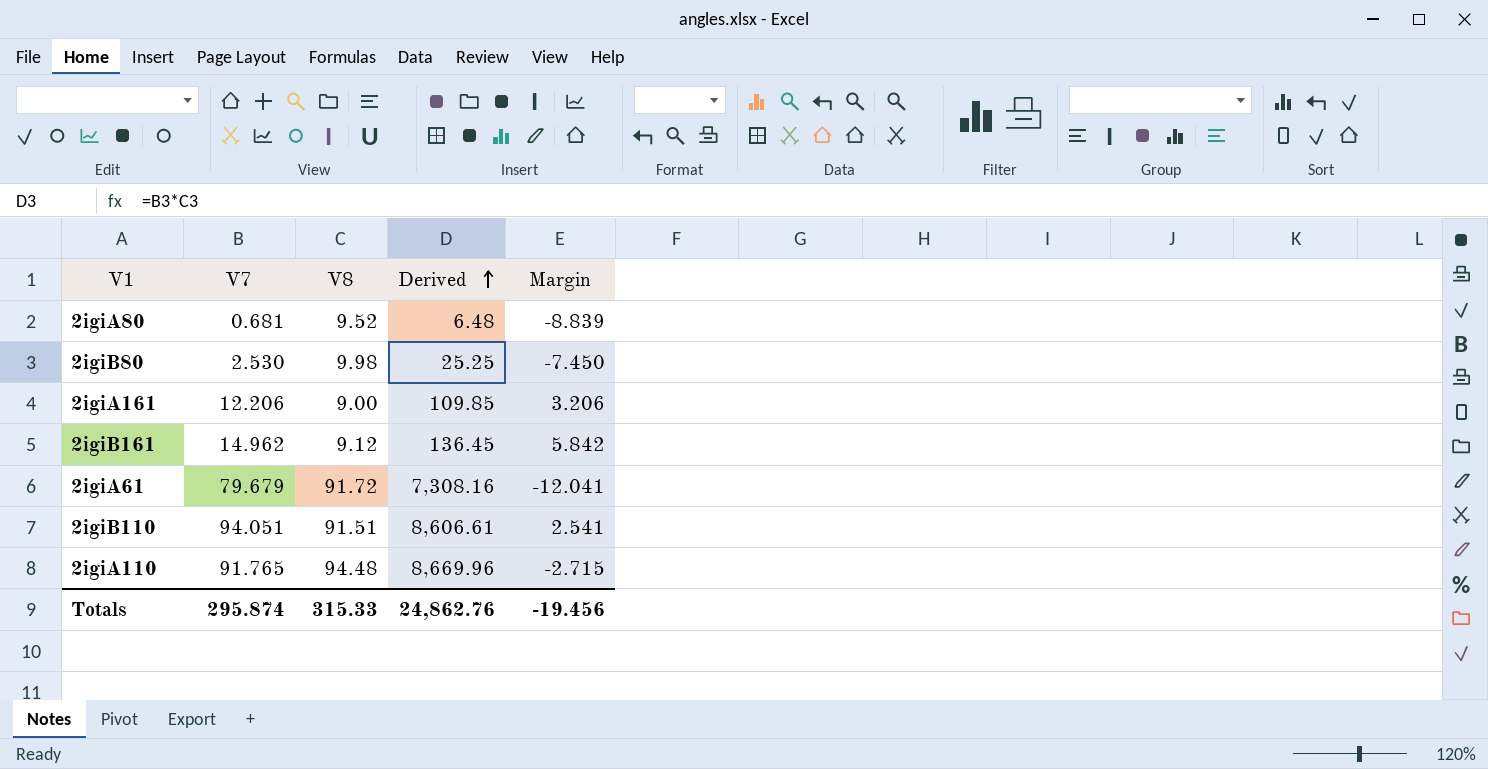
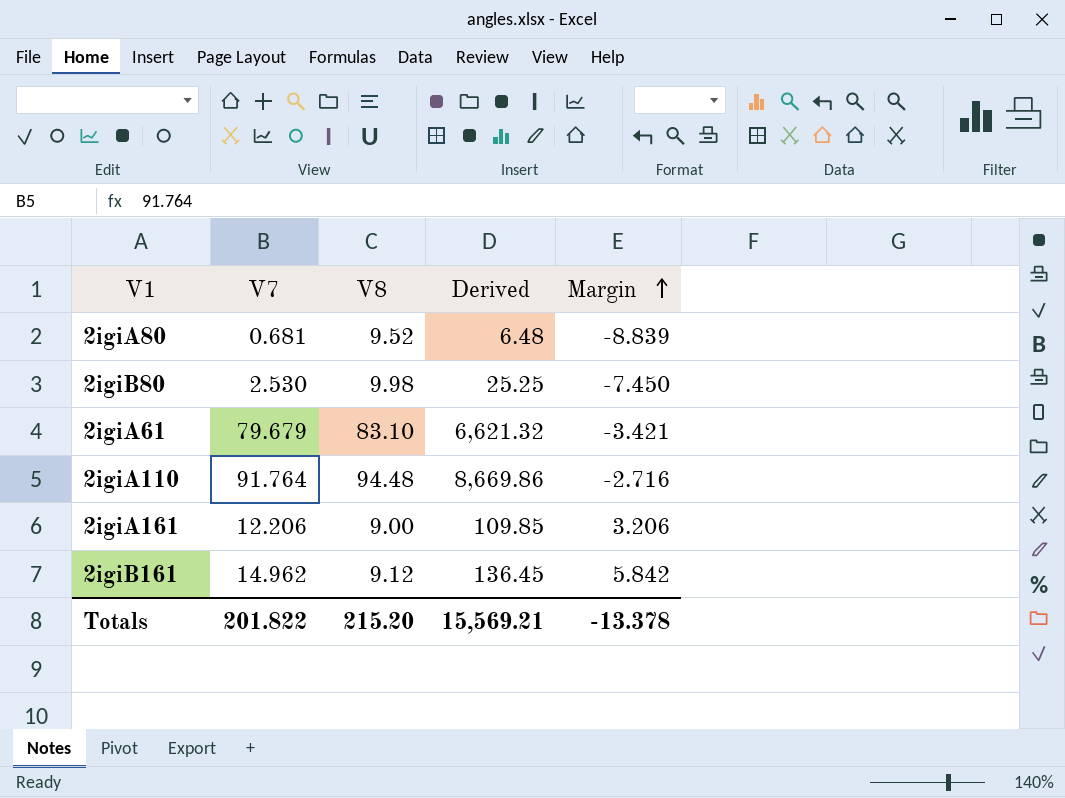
row order: Derived ascending -> Margin ascending
row 2igiB110: 94.051 | 91.51 | 8,606.61 | 2.541 -> none
2igiA61 | V8: 91.72 -> 83.10
2igiA61 | Derived: 7,308.16 -> 6,621.32
2igiA61 | Margin: -12.041 -> -3.421
2igiA110 | V7: 91.765 -> 91.764
2igiA110 | Derived: 8,669.96 -> 8,669.86
2igiA110 | Margin: -2.715 -> -2.716
Totals | V7: 295.874 -> 201.822
Totals | V8: 315.33 -> 215.20
Totals | Derived: 24,862.76 -> 15,569.21
Totals | Margin: -19.456 -> -13.378

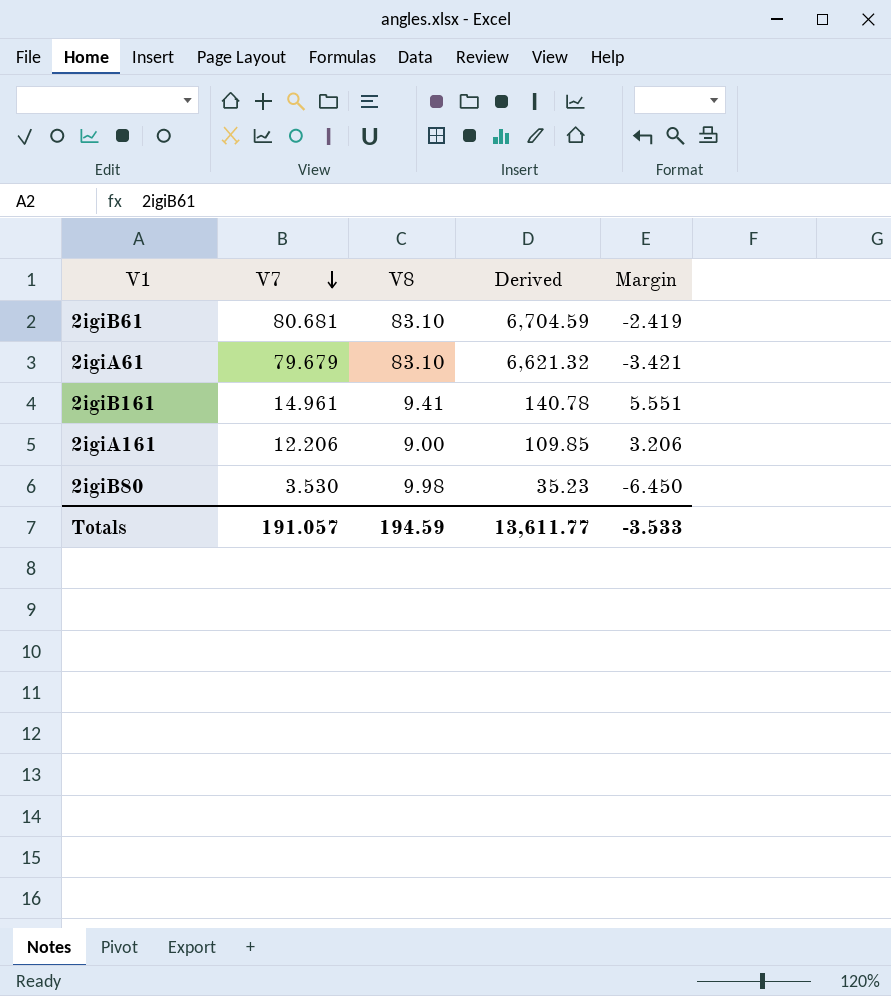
row order: Margin ascending -> V7 descending
row 2igiA80: 0.681 | 9.52 | 6.48 | -8.839 -> none
row 2igiA110: 91.764 | 94.48 | 8,669.86 | -2.716 -> none
row 2igiB61: none -> 80.681 | 83.10 | 6,704.59 | -2.419
2igiB161 | V7: 14.962 -> 14.961
2igiB161 | V8: 9.12 -> 9.41
2igiB161 | Derived: 136.45 -> 140.78
2igiB161 | Margin: 5.842 -> 5.551
2igiB80 | V7: 2.530 -> 3.530
2igiB80 | Derived: 25.25 -> 35.23
2igiB80 | Margin: -7.450 -> -6.450
Totals | V7: 201.822 -> 191.057
Totals | V8: 215.20 -> 194.59
Totals | Derived: 15,569.21 -> 13,611.77
Totals | Margin: -13.378 -> -3.533

